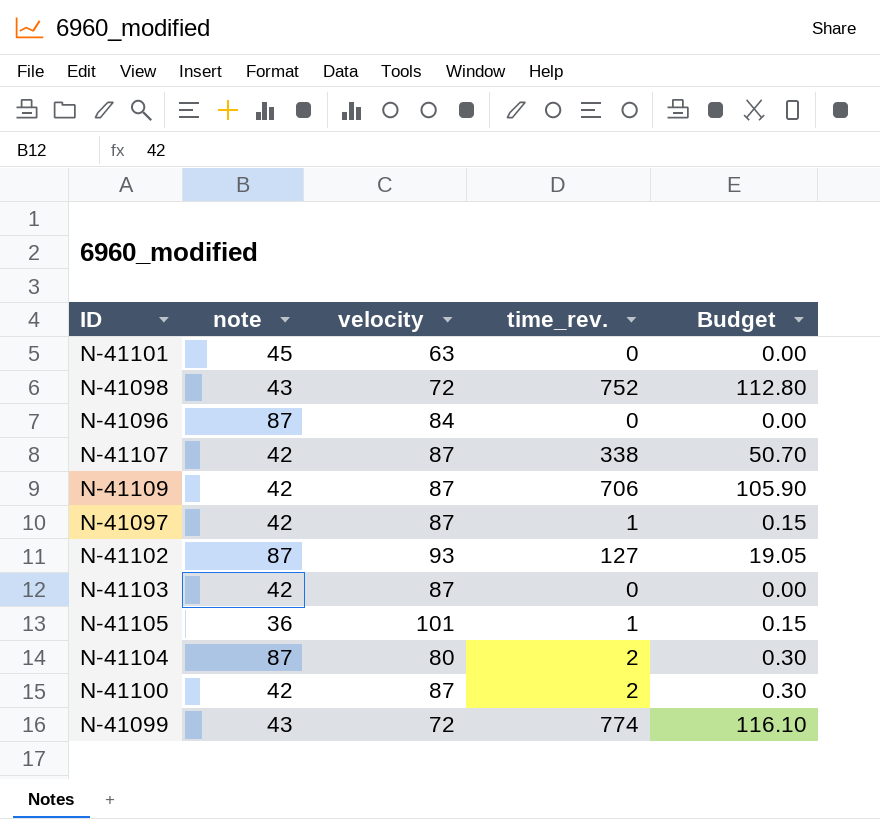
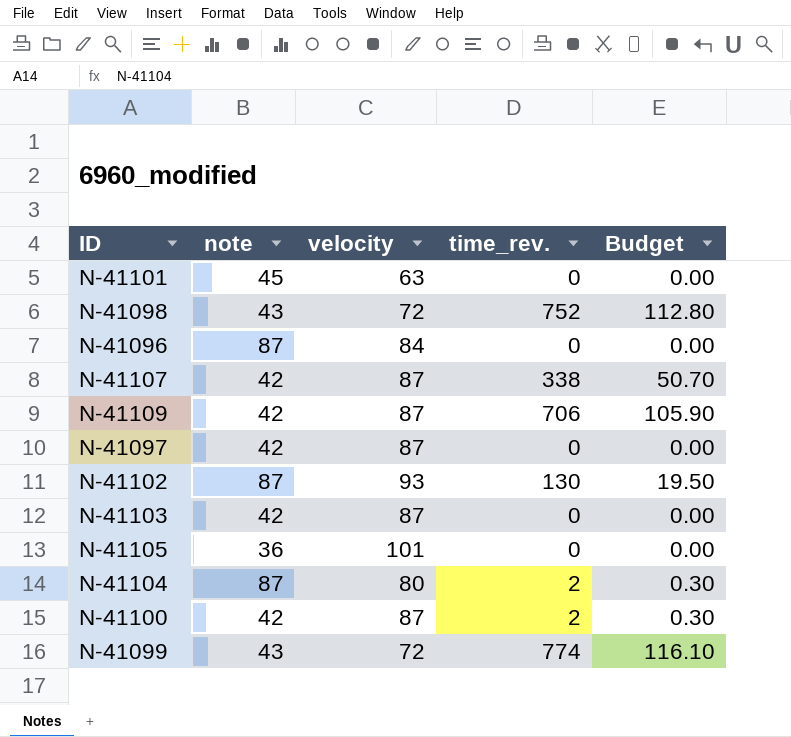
N-41097 | time_rev.: 1 -> 0
N-41097 | Budget: 0.15 -> 0.00
N-41102 | time_rev.: 127 -> 130
N-41102 | Budget: 19.05 -> 19.50
N-41105 | time_rev.: 1 -> 0
N-41105 | Budget: 0.15 -> 0.00

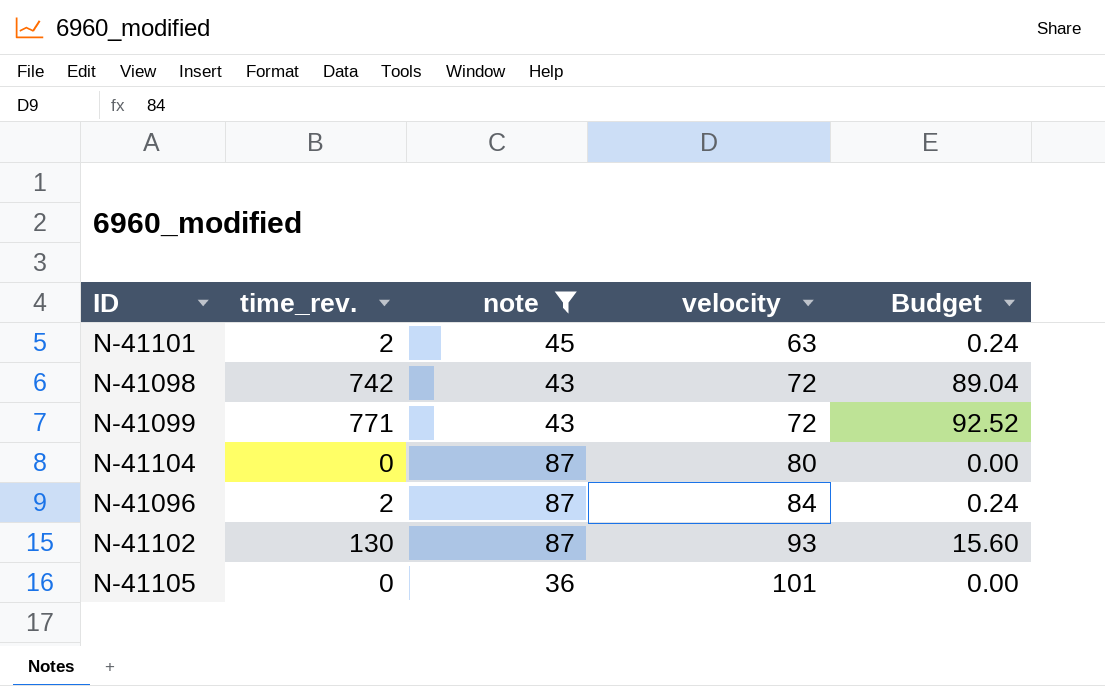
filter: none -> note != 42
row order: none -> velocity ascending
column time_rev. | position: 4 -> 2
column Budget | formula: [time_rev.] * 0.15 -> [time_rev.] * 0.12
N-41101 | time_rev.: 0 -> 2
N-41098 | time_rev.: 752 -> 742
N-41099 | time_rev.: 774 -> 771
N-41104 | time_rev.: 2 -> 0
N-41096 | time_rev.: 0 -> 2

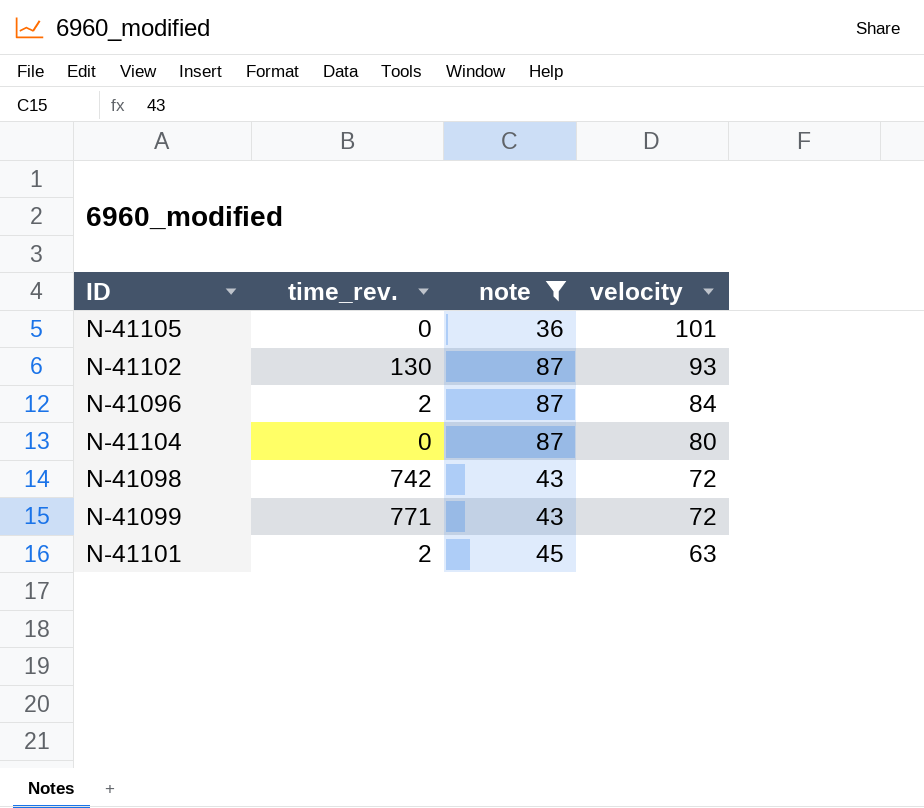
row order: velocity ascending -> velocity descending
column Budget | formula: [time_rev.] * 0.12 -> none

